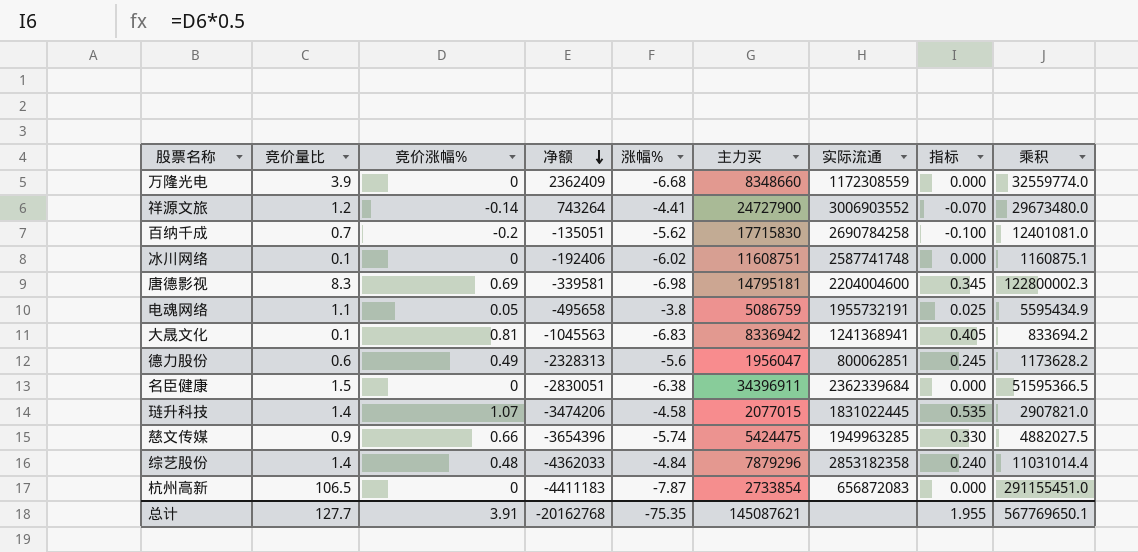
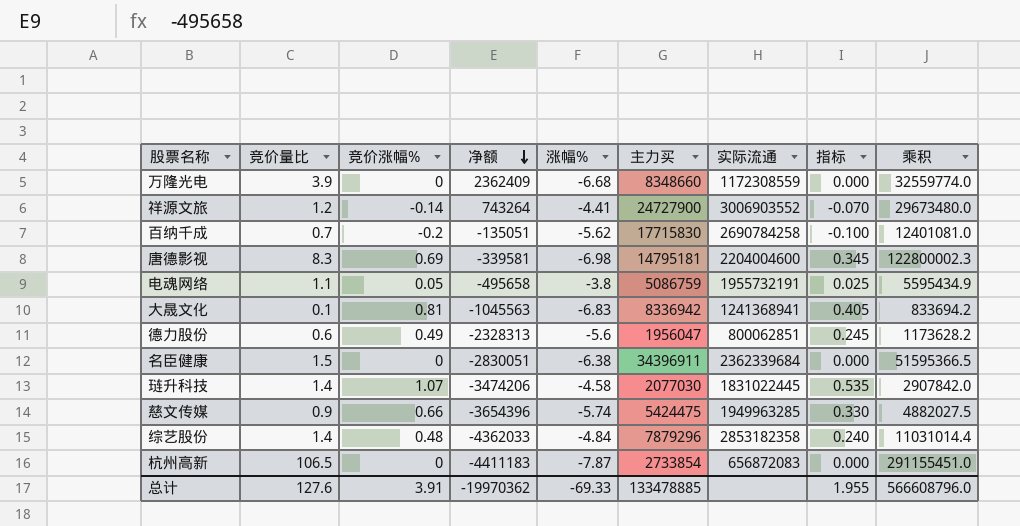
row 冰川网络: 0.1 | 0 | -192406 | -6.02 | 11608751 | 2587741748 | 0.000 | 1160875.1 -> none
琏升科技 | 主力买: 2077015 -> 2077030
琏升科技 | 乘积: 2907821.0 -> 2907842.0
总计 | 竞价量比: 127.7 -> 127.6
总计 | 净额: -20162768 -> -19970362
总计 | 涨幅%: -75.35 -> -69.33
总计 | 主力买: 145087621 -> 133478885
总计 | 乘积: 567769650.1 -> 566608796.0

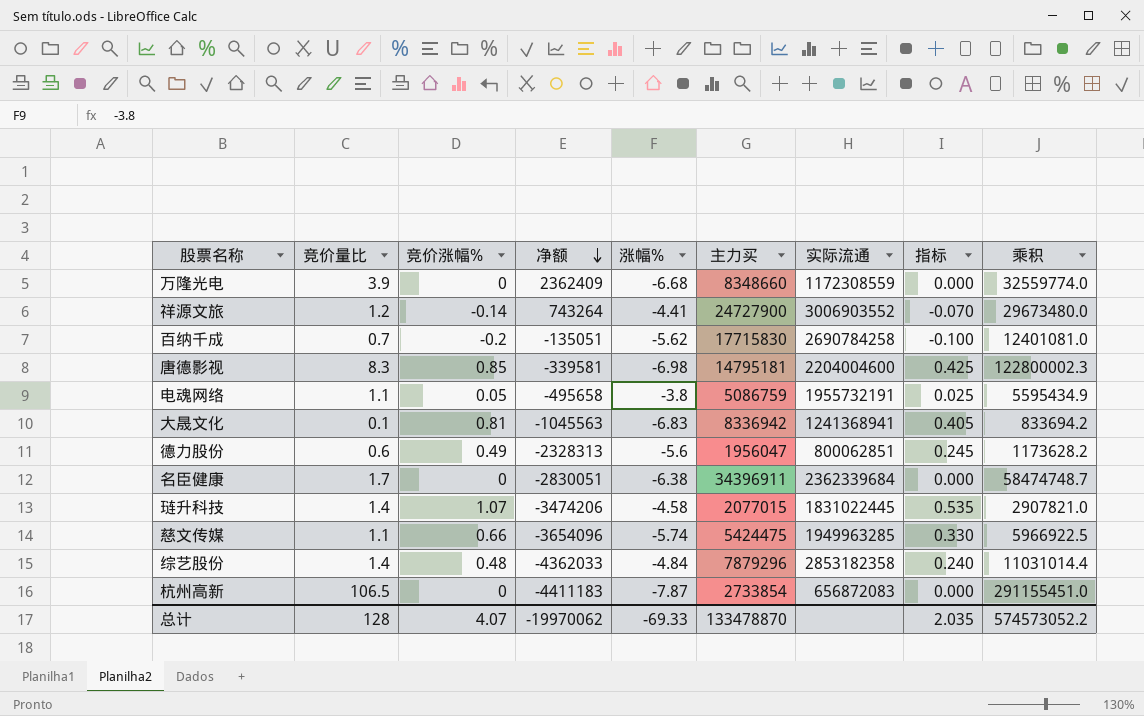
唐德影视 | 竞价涨幅%: 0.69 -> 0.85
唐德影视 | 指标: 0.345 -> 0.425
名臣健康 | 竞价量比: 1.5 -> 1.7
名臣健康 | 乘积: 51595366.5 -> 58474748.7
琏升科技 | 主力买: 2077030 -> 2077015
琏升科技 | 乘积: 2907842.0 -> 2907821.0
慈文传媒 | 竞价量比: 0.9 -> 1.1
慈文传媒 | 净额: -3654396 -> -3654096
慈文传媒 | 乘积: 4882027.5 -> 5966922.5
总计 | 竞价量比: 127.6 -> 128
总计 | 竞价涨幅%: 3.91 -> 4.07
总计 | 净额: -19970362 -> -19970062
总计 | 主力买: 133478885 -> 133478870
总计 | 指标: 1.955 -> 2.035
总计 | 乘积: 566608796.0 -> 574573052.2

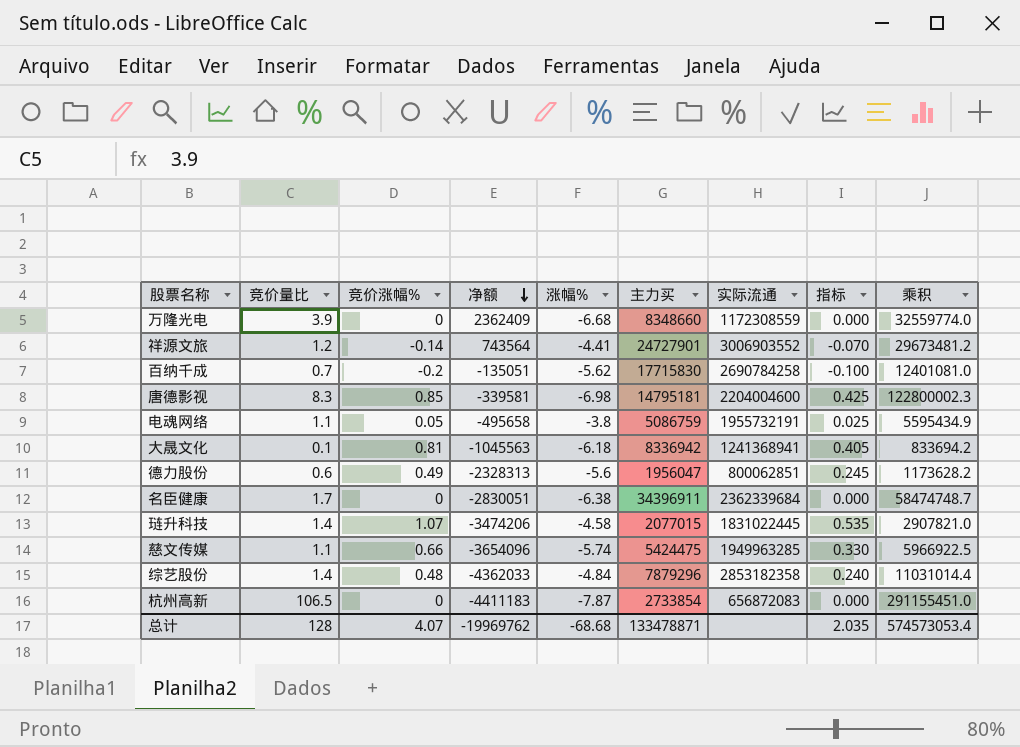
祥源文旅 | 净额: 743264 -> 743564
祥源文旅 | 主力买: 24727900 -> 24727901
祥源文旅 | 乘积: 29673480.0 -> 29673481.2
大晟文化 | 涨幅%: -6.83 -> -6.18
总计 | 净额: -19970062 -> -19969762
总计 | 涨幅%: -69.33 -> -68.68
总计 | 主力买: 133478870 -> 133478871
总计 | 乘积: 574573052.2 -> 574573053.4

